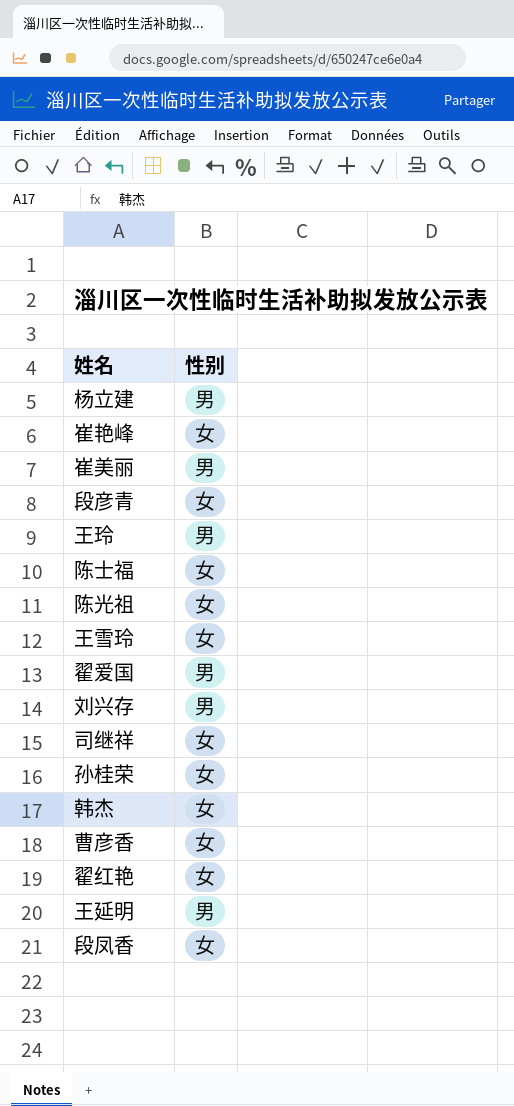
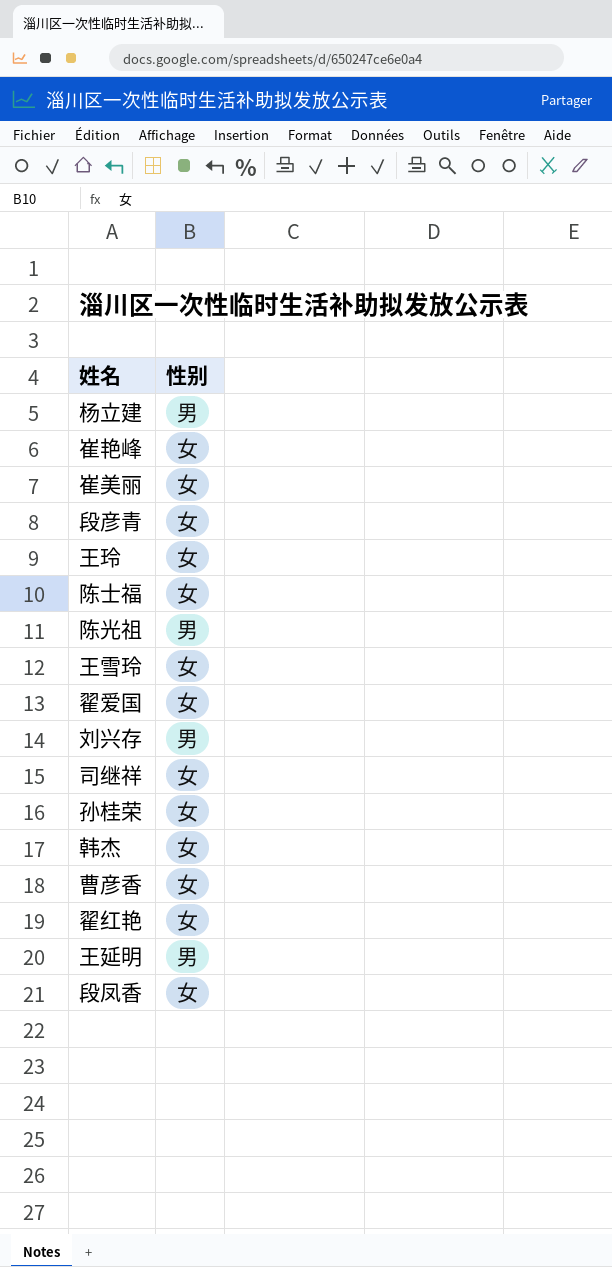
崔美丽 | 性别: 男 -> 女
王玲 | 性别: 男 -> 女
陈光祖 | 性别: 女 -> 男
翟爱国 | 性别: 男 -> 女

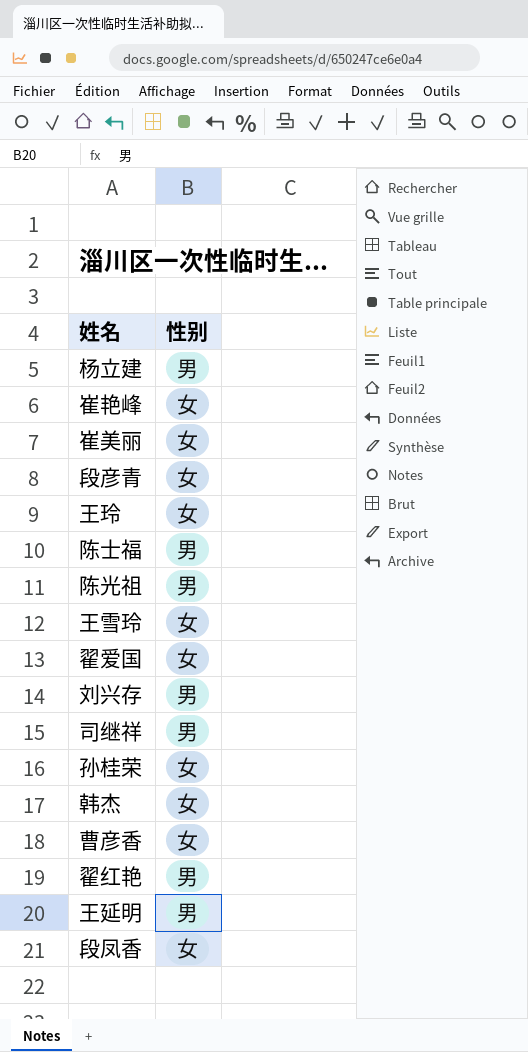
陈士福 | 性别: 女 -> 男
司继祥 | 性别: 女 -> 男
翟红艳 | 性别: 女 -> 男

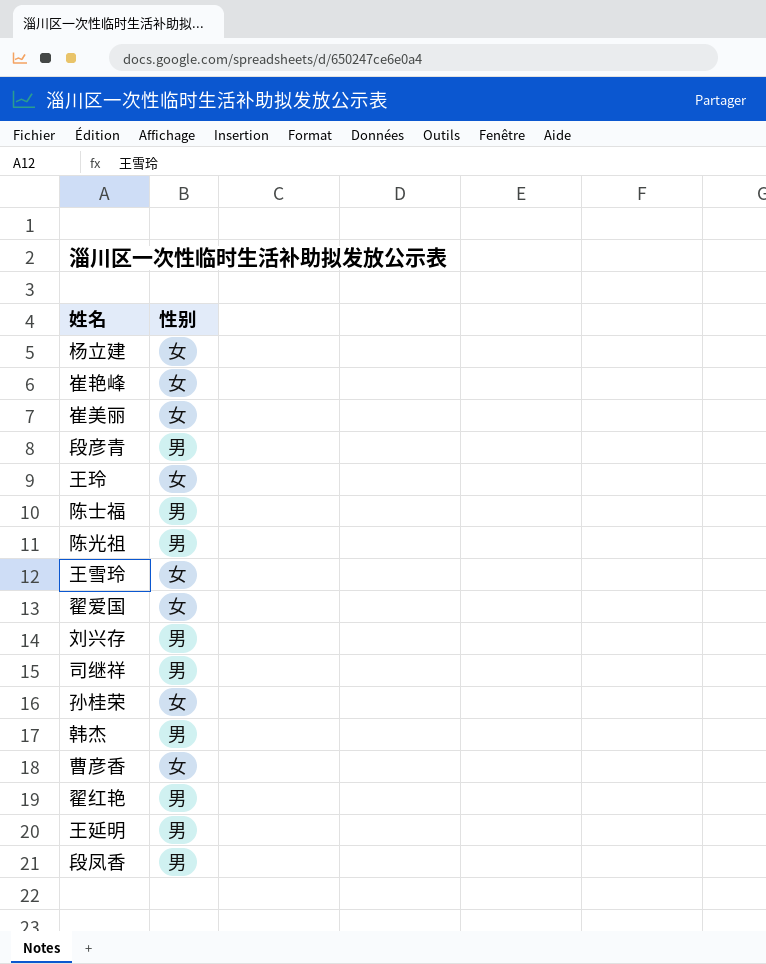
杨立建 | 性别: 男 -> 女
段彦青 | 性别: 女 -> 男
韩杰 | 性别: 女 -> 男
段凤香 | 性别: 女 -> 男

